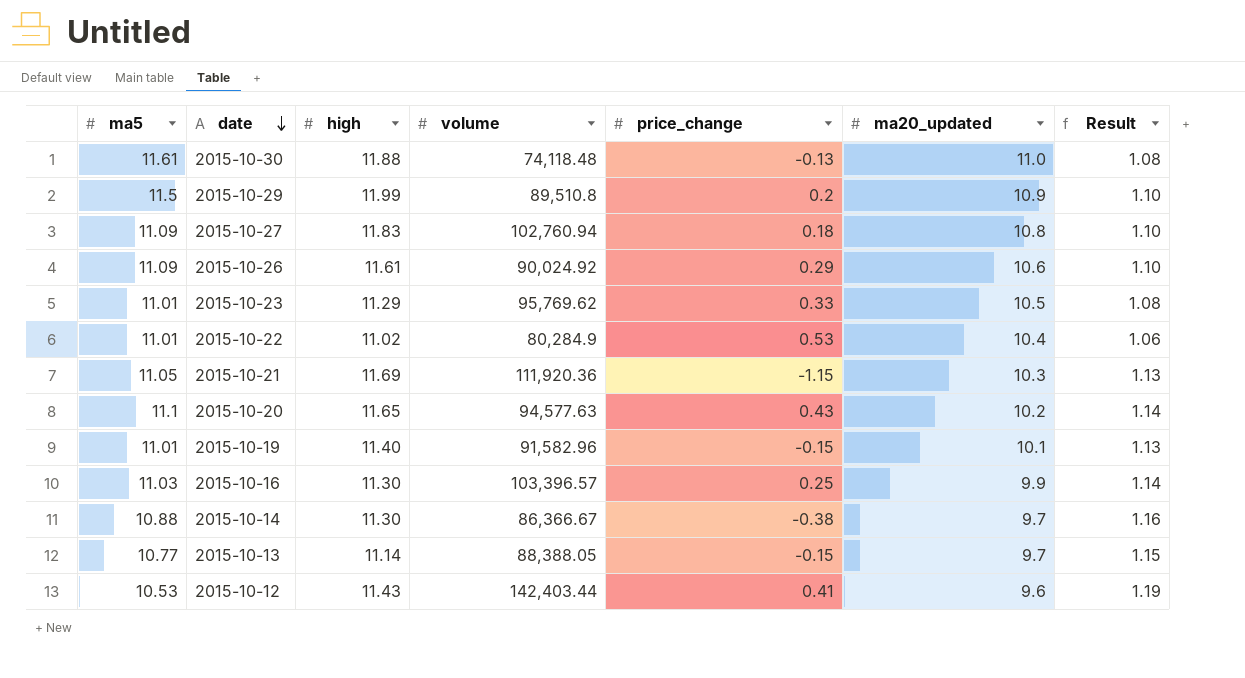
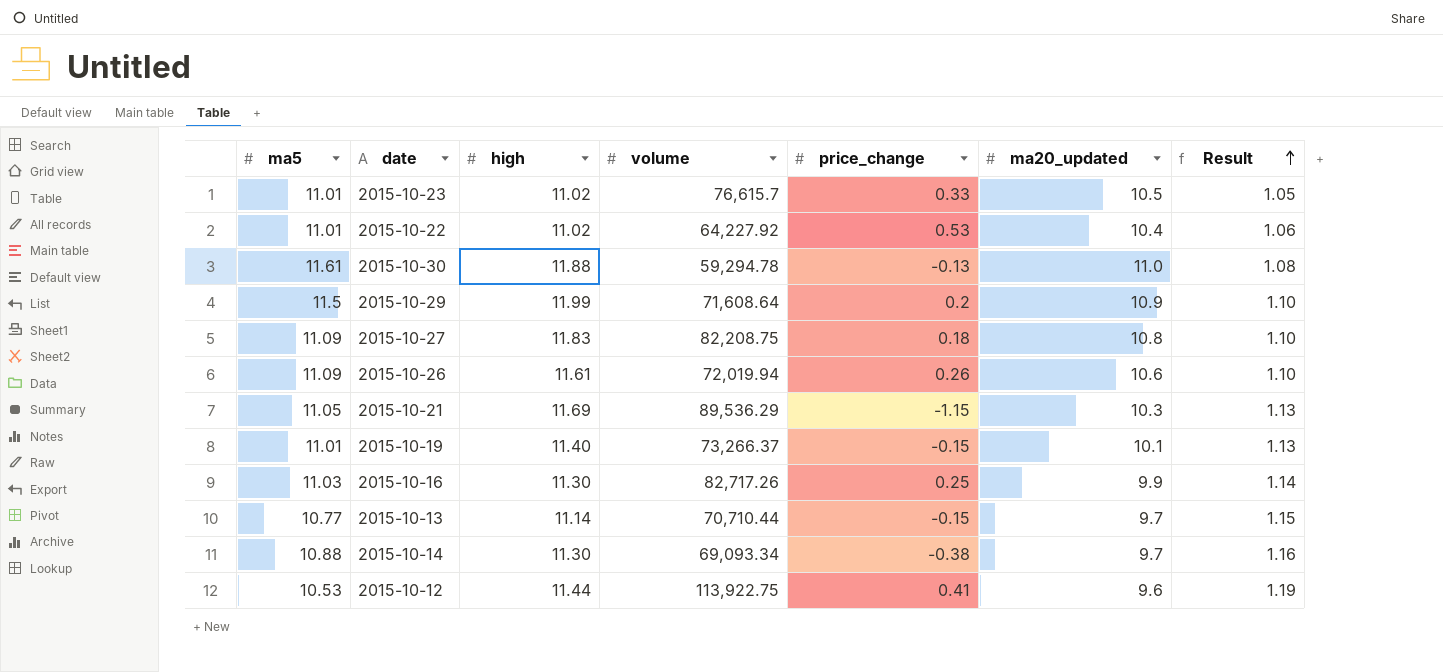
row order: date descending -> Result ascending
row 2015-10-20: 11.1 | 11.65 | 94,577.63 | 0.43 | 10.2 | 1.14 -> none
2015-10-23 | high: 11.29 -> 11.02
2015-10-23 | volume: 95,769.62 -> 76,615.7
2015-10-23 | Result: 1.08 -> 1.05
2015-10-22 | volume: 80,284.9 -> 64,227.92
2015-10-30 | volume: 74,118.48 -> 59,294.78
2015-10-29 | volume: 89,510.8 -> 71,608.64
2015-10-27 | volume: 102,760.94 -> 82,208.75
2015-10-26 | volume: 90,024.92 -> 72,019.94
2015-10-26 | price_change: 0.29 -> 0.26
2015-10-21 | volume: 111,920.36 -> 89,536.29
2015-10-19 | volume: 91,582.96 -> 73,266.37
2015-10-16 | volume: 103,396.57 -> 82,717.26
2015-10-13 | volume: 88,388.05 -> 70,710.44
2015-10-14 | volume: 86,366.67 -> 69,093.34
2015-10-12 | high: 11.43 -> 11.44
2015-10-12 | volume: 142,403.44 -> 113,922.75

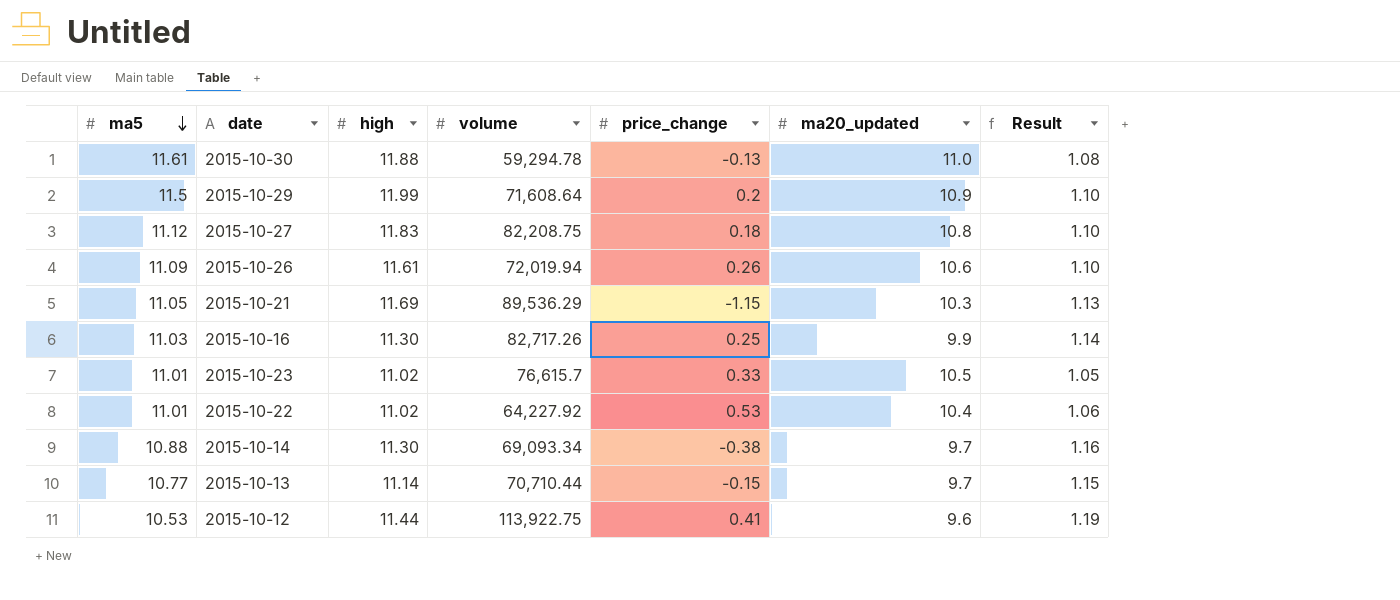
row order: Result ascending -> ma5 descending
row 2015-10-19: 11.01 | 11.40 | 73,266.37 | -0.15 | 10.1 | 1.13 -> none
2015-10-27 | ma5: 11.09 -> 11.12

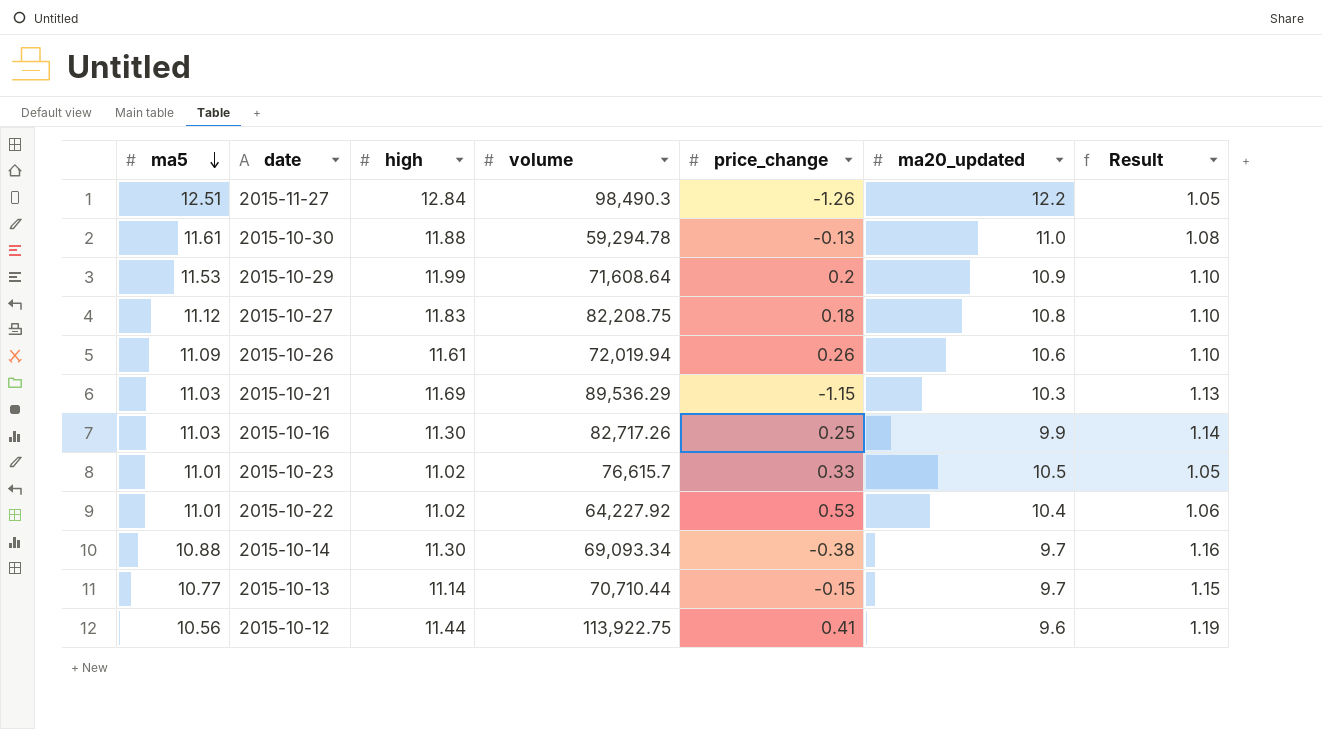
row 2015-11-27: none -> 12.51 | 12.84 | 98,490.3 | -1.26 | 12.2 | 1.05
2015-10-29 | ma5: 11.5 -> 11.53
2015-10-21 | ma5: 11.05 -> 11.03
2015-10-12 | ma5: 10.53 -> 10.56

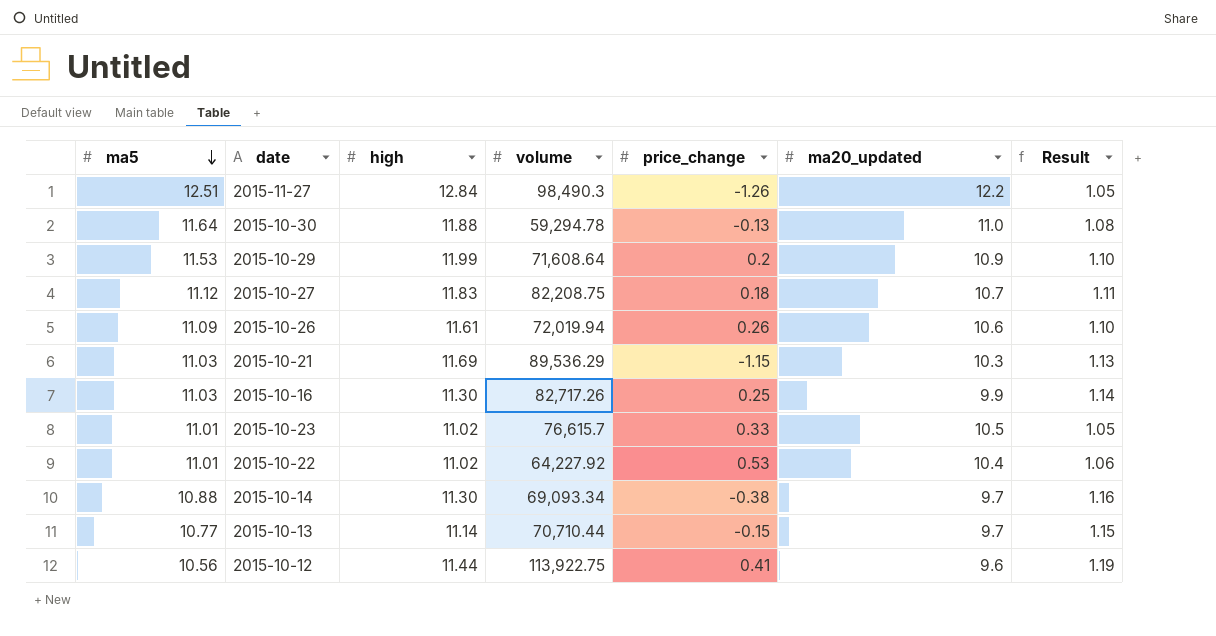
2015-10-30 | ma5: 11.61 -> 11.64
2015-10-27 | ma20_updated: 10.8 -> 10.7
2015-10-27 | Result: 1.10 -> 1.11

